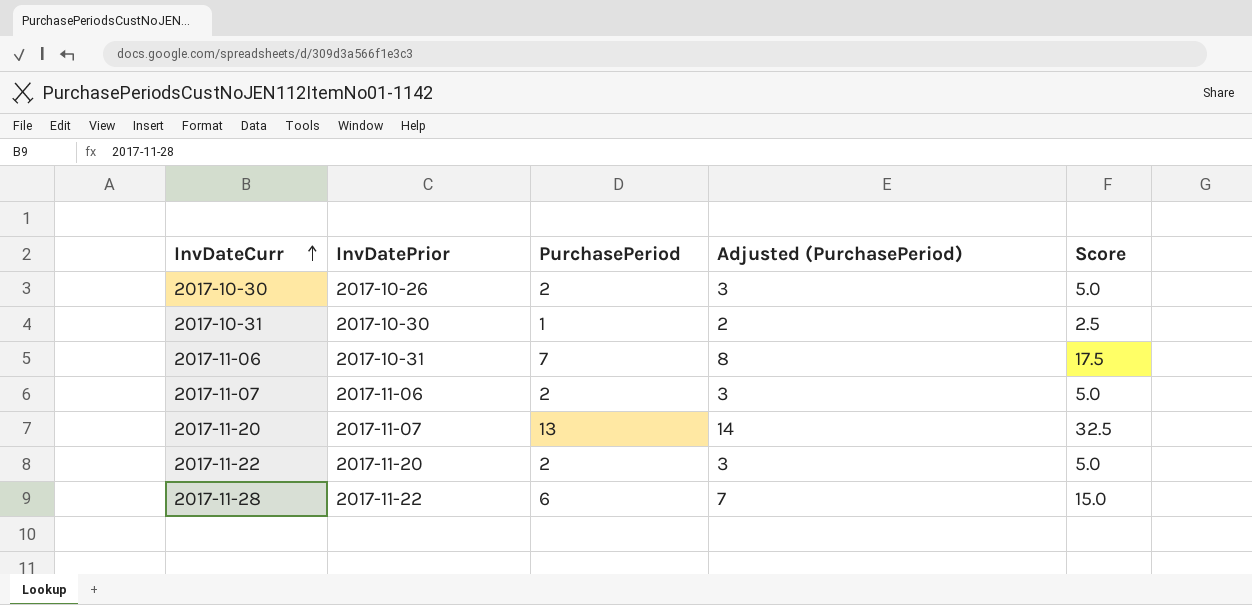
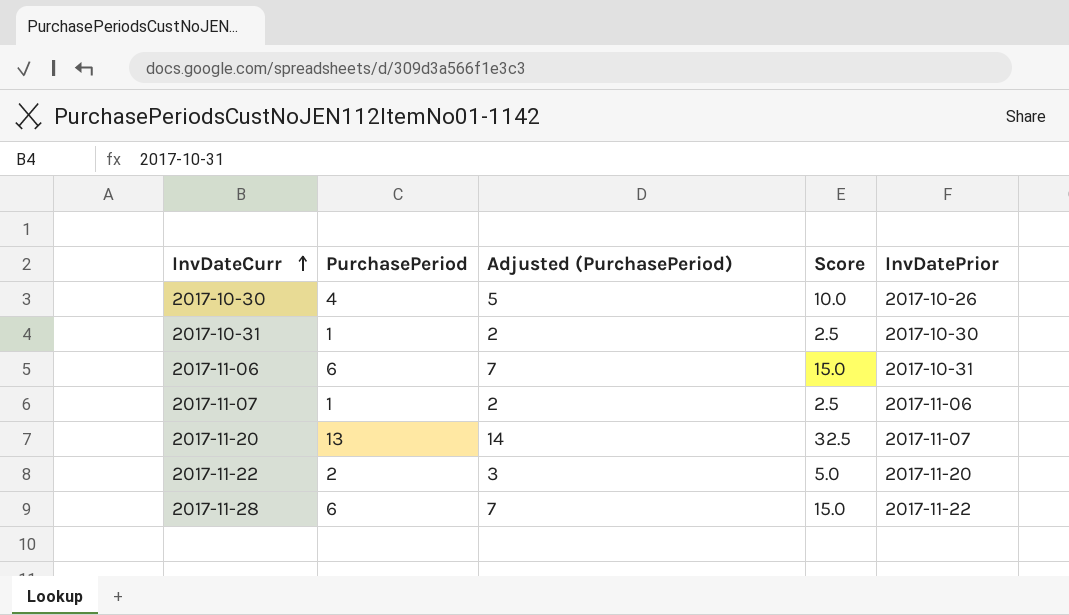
column InvDatePrior | position: 2 -> 5
2017-10-30 | PurchasePeriod: 2 -> 4
2017-10-30 | Adjusted (PurchasePeriod): 3 -> 5
2017-10-30 | Score: 5.0 -> 10.0
2017-11-06 | PurchasePeriod: 7 -> 6
2017-11-06 | Adjusted (PurchasePeriod): 8 -> 7
2017-11-06 | Score: 17.5 -> 15.0
2017-11-07 | PurchasePeriod: 2 -> 1
2017-11-07 | Adjusted (PurchasePeriod): 3 -> 2
2017-11-07 | Score: 5.0 -> 2.5

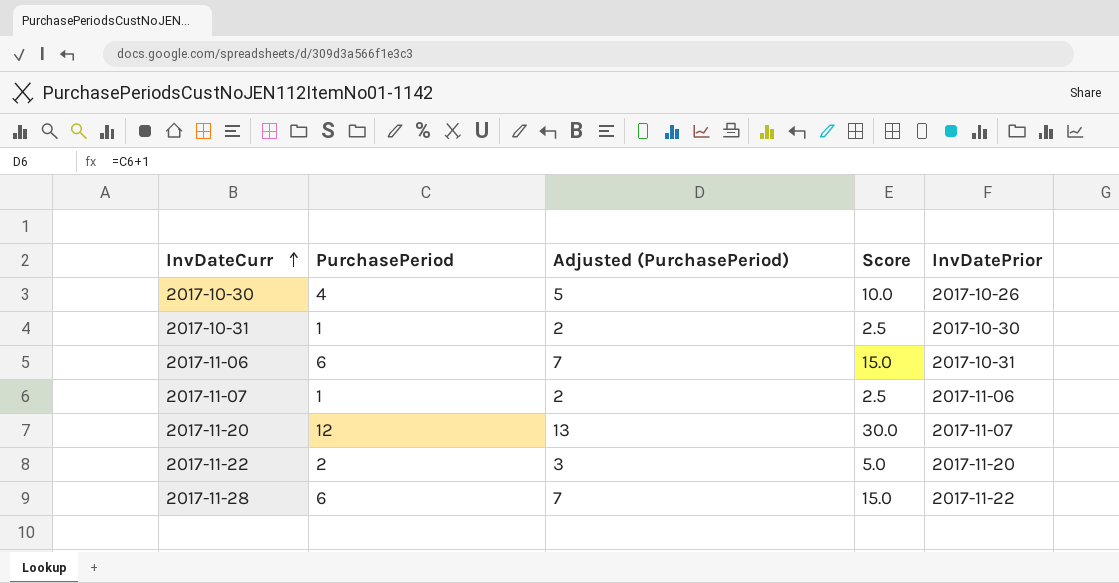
2017-11-20 | PurchasePeriod: 13 -> 12
2017-11-20 | Adjusted (PurchasePeriod): 14 -> 13
2017-11-20 | Score: 32.5 -> 30.0

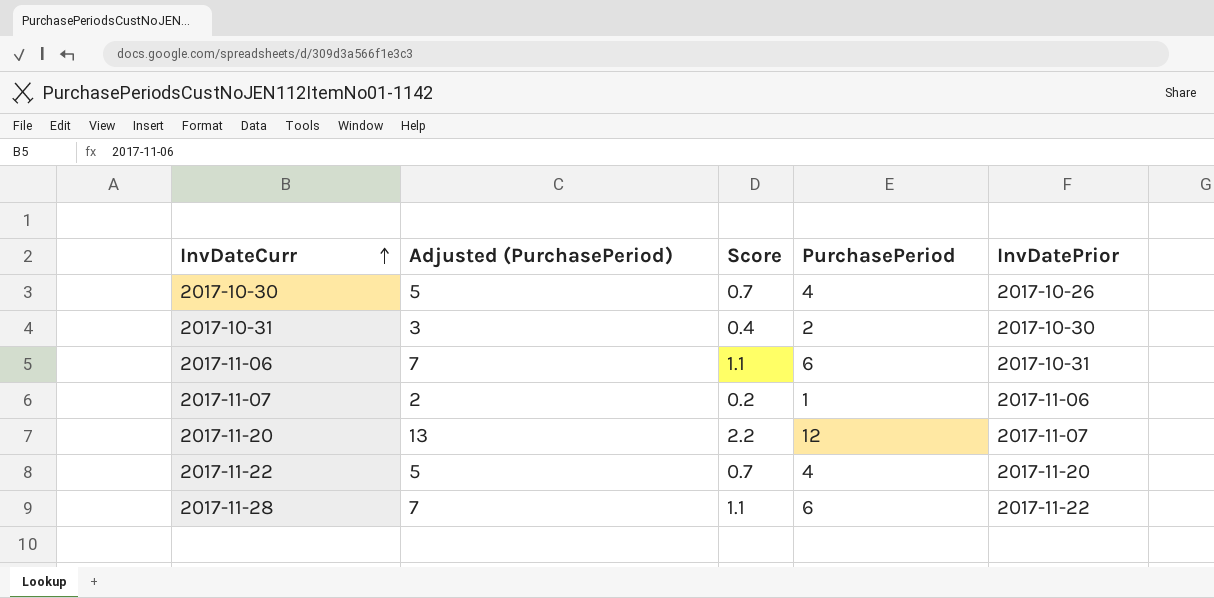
column Score | formula: [PurchasePeriod] * 2.5 -> [PurchasePeriod] * 0.18
column PurchasePeriod | position: 2 -> 4
2017-10-31 | Adjusted (PurchasePeriod): 2 -> 3
2017-10-31 | PurchasePeriod: 1 -> 2
2017-11-22 | Adjusted (PurchasePeriod): 3 -> 5
2017-11-22 | PurchasePeriod: 2 -> 4

